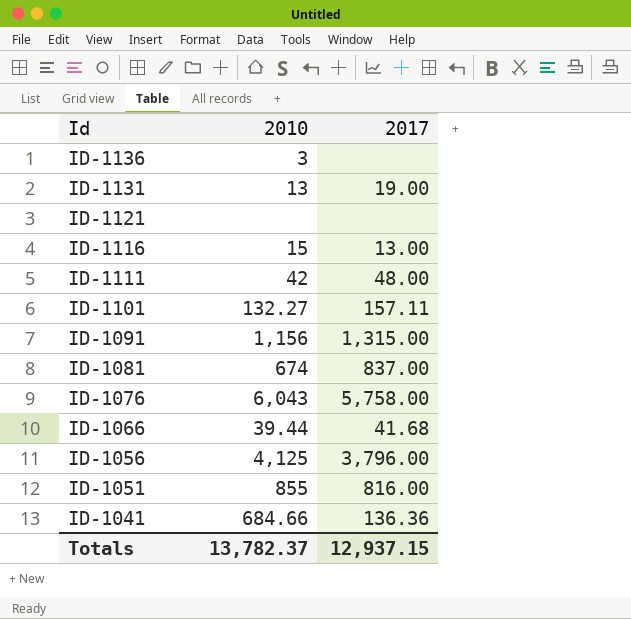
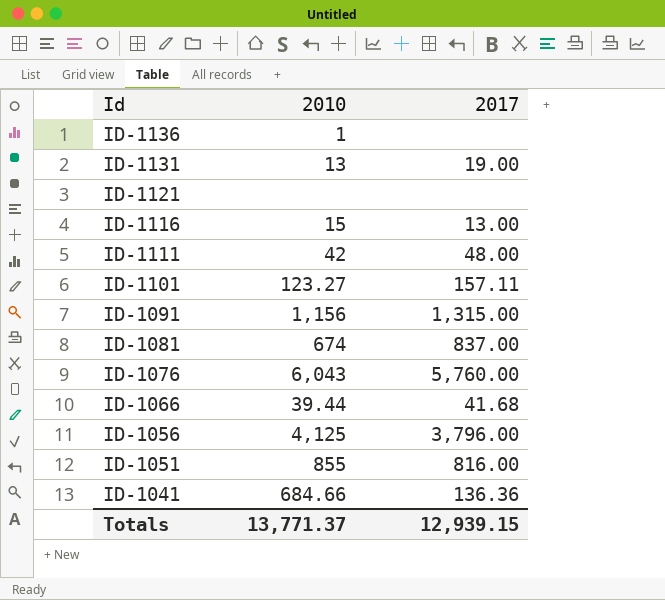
ID-1136 | 2010: 3 -> 1
ID-1101 | 2010: 132.27 -> 123.27
ID-1076 | 2017: 5,758.00 -> 5,760.00
Totals | 2010: 13,782.37 -> 13,771.37
Totals | 2017: 12,937.15 -> 12,939.15

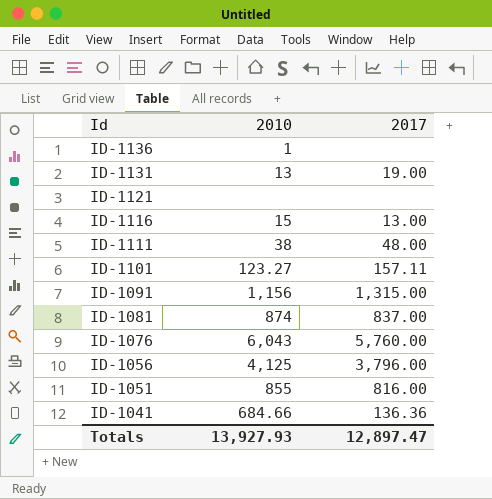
row ID-1066: 39.44 | 41.68 -> none
ID-1111 | 2010: 42 -> 38
ID-1081 | 2010: 674 -> 874
Totals | 2010: 13,771.37 -> 13,927.93
Totals | 2017: 12,939.15 -> 12,897.47

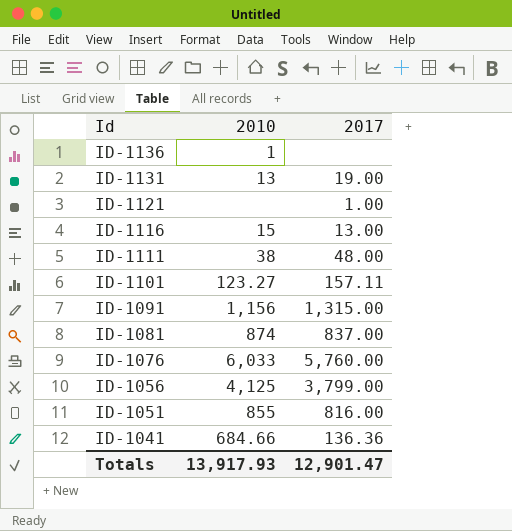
ID-1121 | 2017: none -> 1.00
ID-1076 | 2010: 6,043 -> 6,033
ID-1056 | 2017: 3,796.00 -> 3,799.00
Totals | 2010: 13,927.93 -> 13,917.93
Totals | 2017: 12,897.47 -> 12,901.47

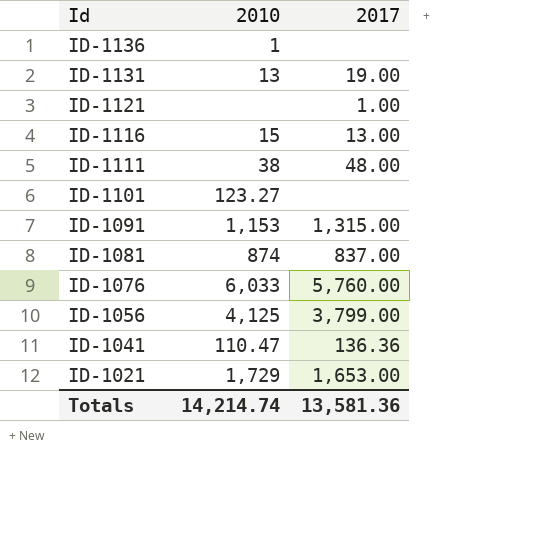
row ID-1051: 855 | 816.00 -> none
ID-1101 | 2017: 157.11 -> none
ID-1091 | 2010: 1,156 -> 1,153
ID-1041 | 2010: 684.66 -> 110.47
row ID-1021: none -> 1,729 | 1,653.00
Totals | 2010: 13,917.93 -> 14,214.74
Totals | 2017: 12,901.47 -> 13,581.36

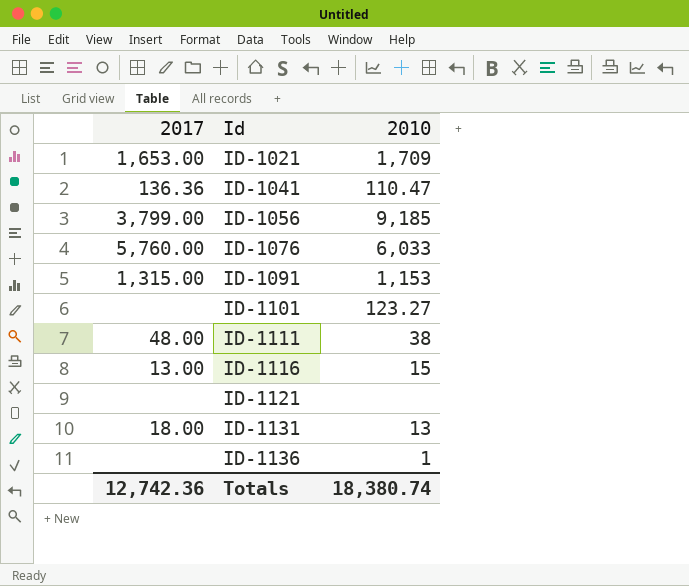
row order: Id descending -> Id ascending
column 2017 | position: 3 -> 1
row ID-1081: 874 | 837.00 -> none
ID-1021 | 2010: 1,729 -> 1,709
ID-1056 | 2010: 4,125 -> 9,185
ID-1121 | 2017: 1.00 -> none
ID-1131 | 2017: 19.00 -> 18.00
Totals | 2017: 13,581.36 -> 12,742.36
Totals | 2010: 14,214.74 -> 18,380.74

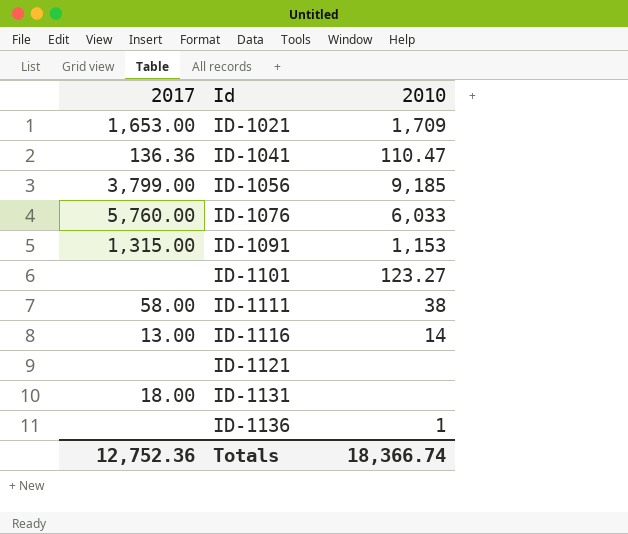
ID-1111 | 2017: 48.00 -> 58.00
ID-1116 | 2010: 15 -> 14
ID-1131 | 2010: 13 -> none
Totals | 2017: 12,742.36 -> 12,752.36
Totals | 2010: 18,380.74 -> 18,366.74

